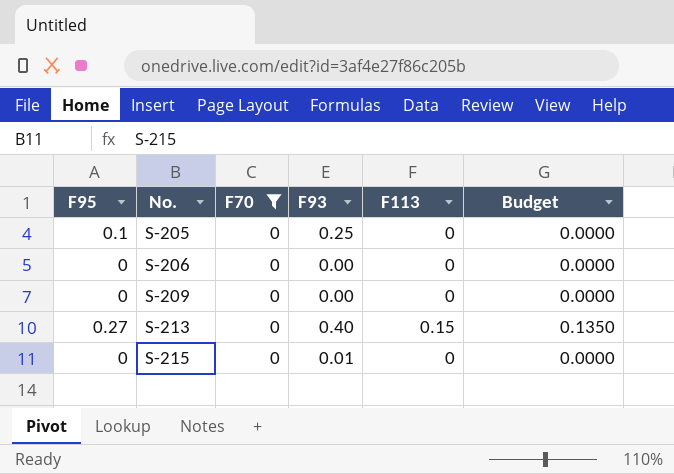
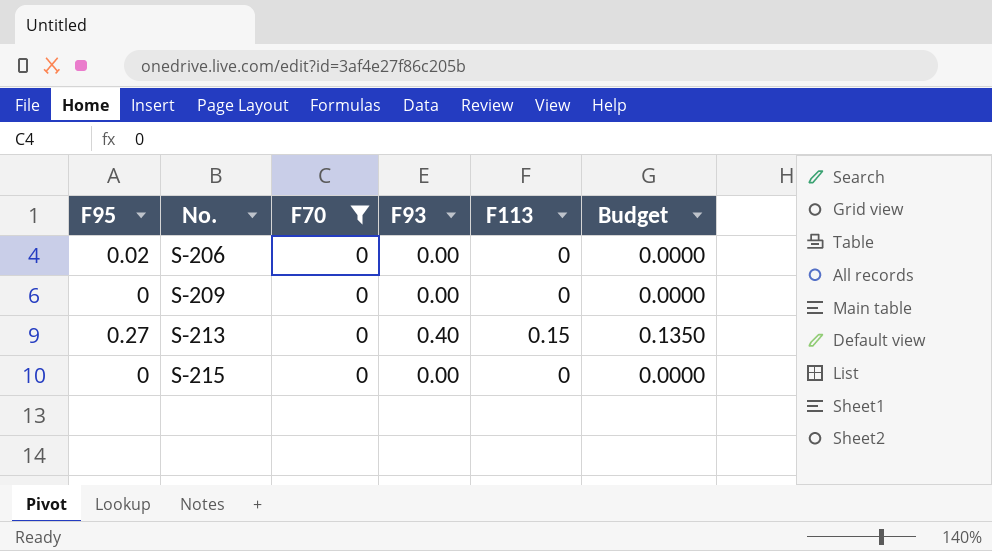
row S-205: 0.1 | 0 | 0.25 | 0 | 0.0000 -> none
S-206 | F95: 0 -> 0.02
S-215 | F93: 0.01 -> 0.00

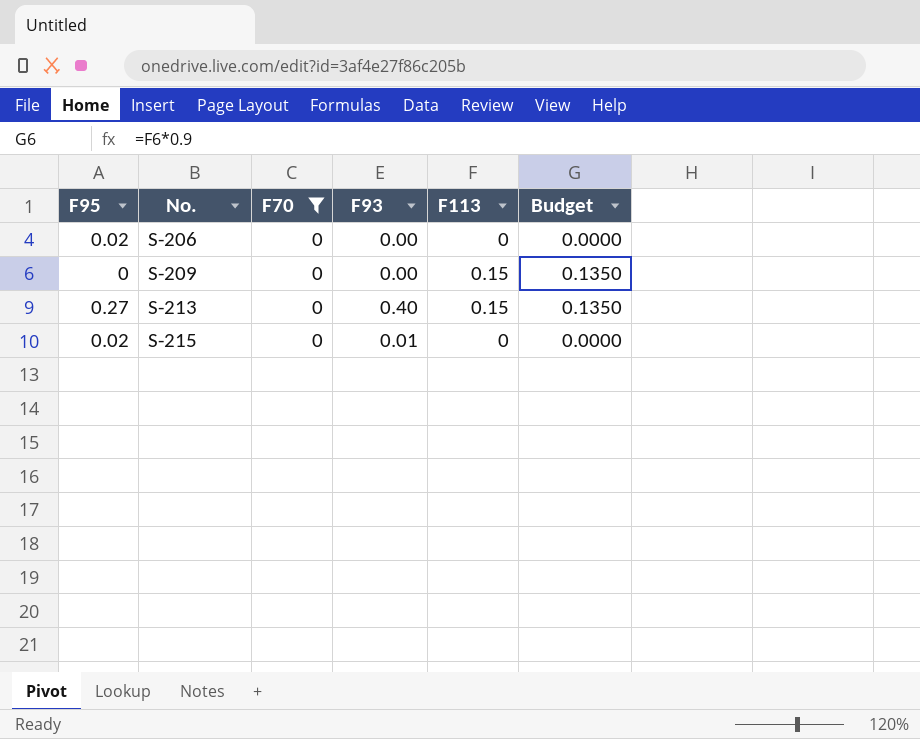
S-209 | F113: 0 -> 0.15
S-209 | Budget: 0.0000 -> 0.1350
S-215 | F95: 0 -> 0.02
S-215 | F93: 0.00 -> 0.01

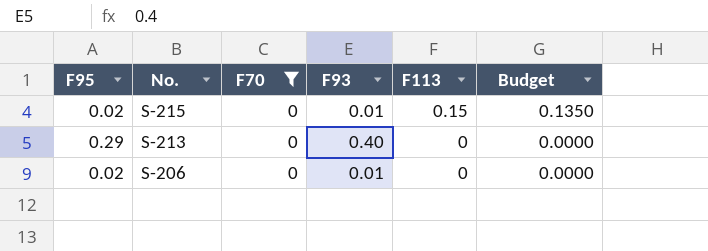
row order: No. ascending -> No. descending
row S-209: 0 | 0 | 0.00 | 0.15 | 0.1350 -> none
S-215 | F113: 0 -> 0.15
S-215 | Budget: 0.0000 -> 0.1350
S-213 | F95: 0.27 -> 0.29
S-213 | F113: 0.15 -> 0
S-213 | Budget: 0.1350 -> 0.0000
S-206 | F93: 0.00 -> 0.01

